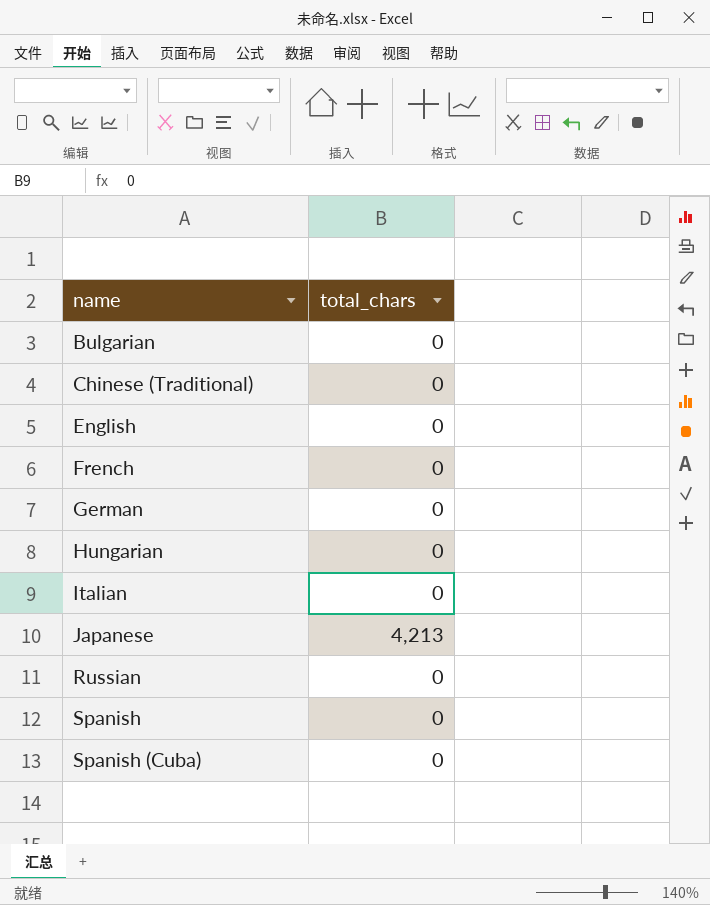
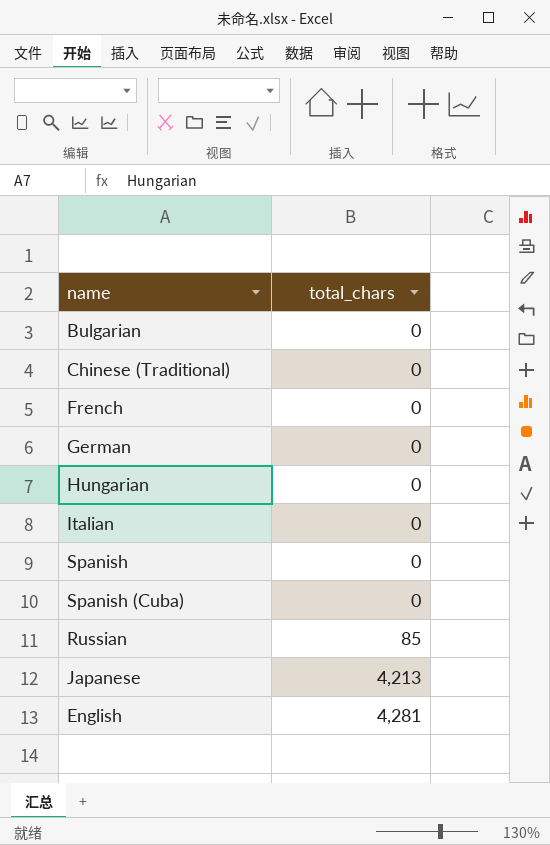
row order: name ascending -> total_chars ascending
Russian | total_chars: 0 -> 85
English | total_chars: 0 -> 4,281

